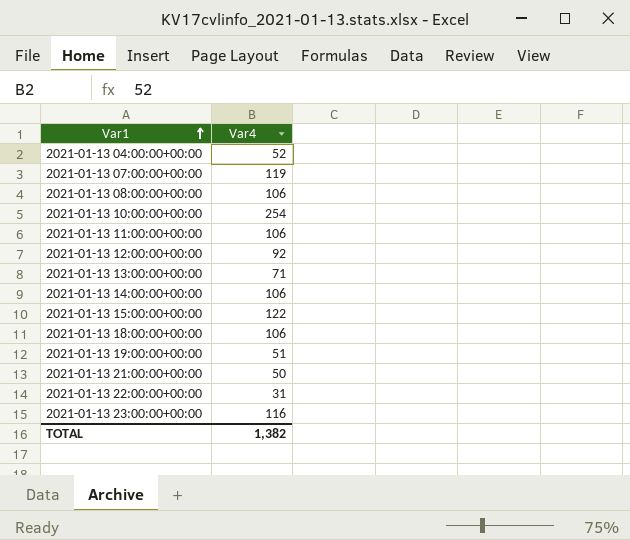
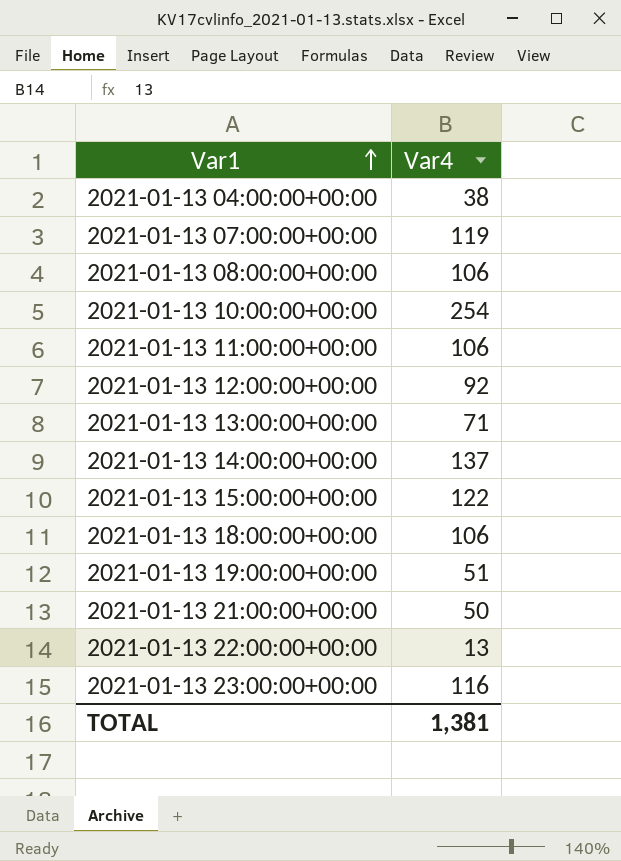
2021-01-13 04:00:00+00:00 | Var4: 52 -> 38
2021-01-13 14:00:00+00:00 | Var4: 106 -> 137
2021-01-13 22:00:00+00:00 | Var4: 31 -> 13
TOTAL | Var4: 1,382 -> 1,381

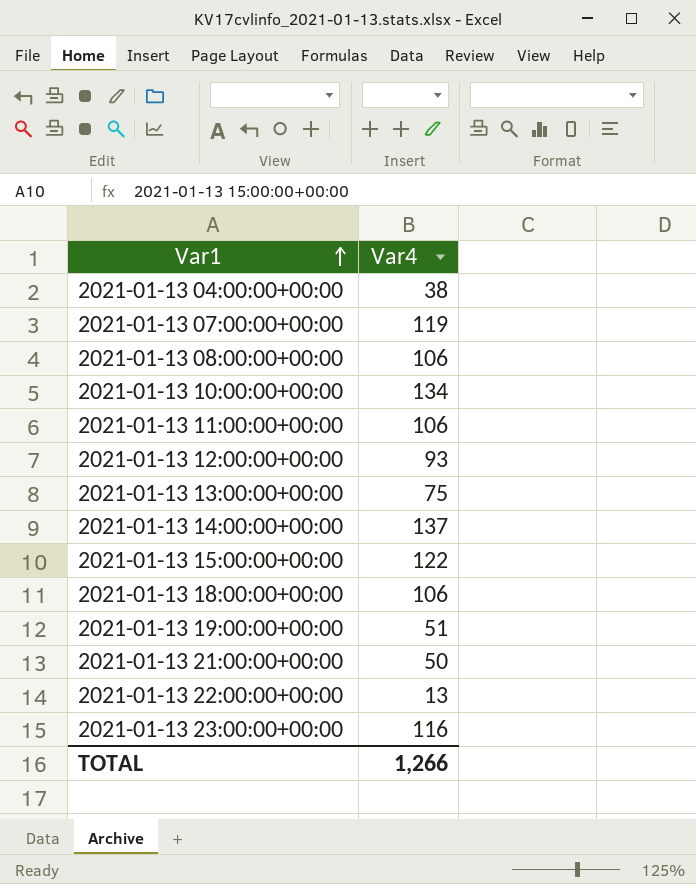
2021-01-13 10:00:00+00:00 | Var4: 254 -> 134
2021-01-13 12:00:00+00:00 | Var4: 92 -> 93
2021-01-13 13:00:00+00:00 | Var4: 71 -> 75
TOTAL | Var4: 1,381 -> 1,266

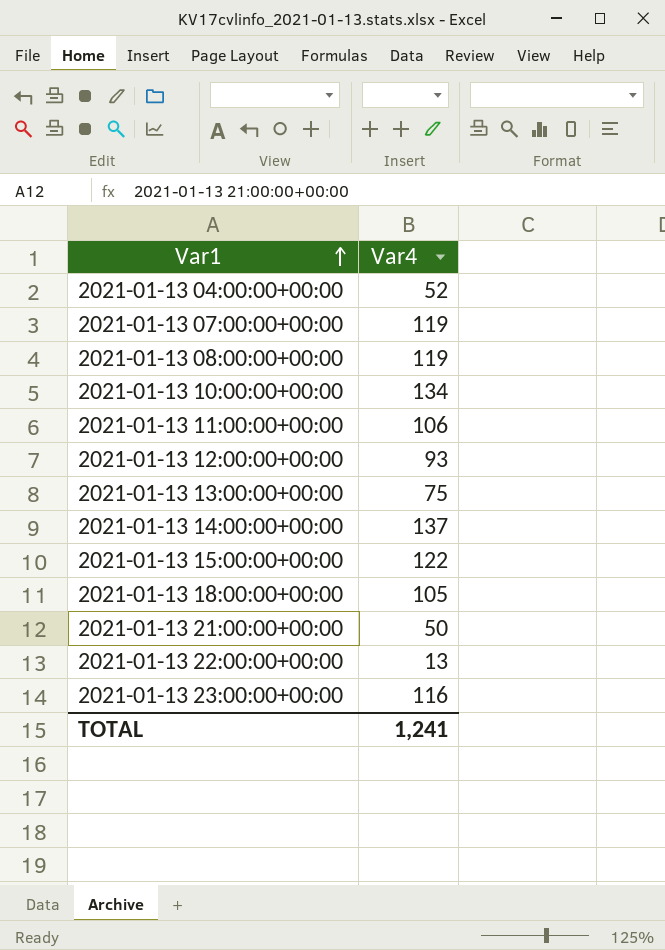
row 2021-01-13 19:00:00+00:00: 51 -> none
2021-01-13 04:00:00+00:00 | Var4: 38 -> 52
2021-01-13 08:00:00+00:00 | Var4: 106 -> 119
2021-01-13 18:00:00+00:00 | Var4: 106 -> 105
TOTAL | Var4: 1,266 -> 1,241

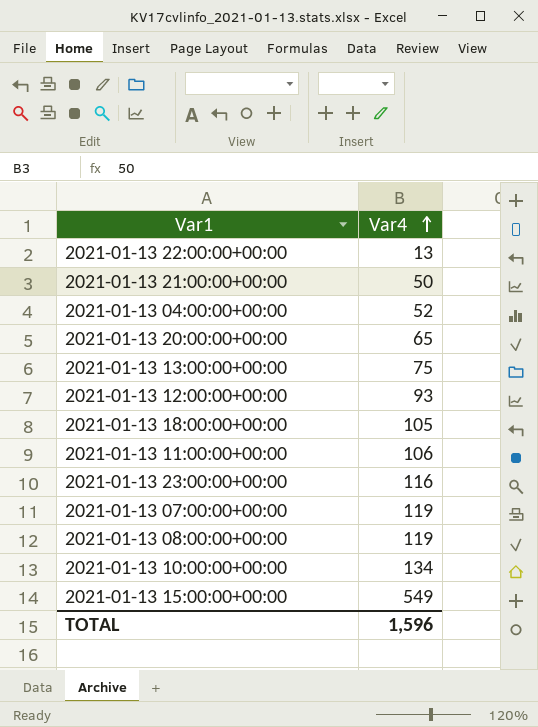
row order: Var1 ascending -> Var4 ascending
row 2021-01-13 14:00:00+00:00: 137 -> none
row 2021-01-13 20:00:00+00:00: none -> 65
2021-01-13 15:00:00+00:00 | Var4: 122 -> 549
TOTAL | Var4: 1,241 -> 1,596

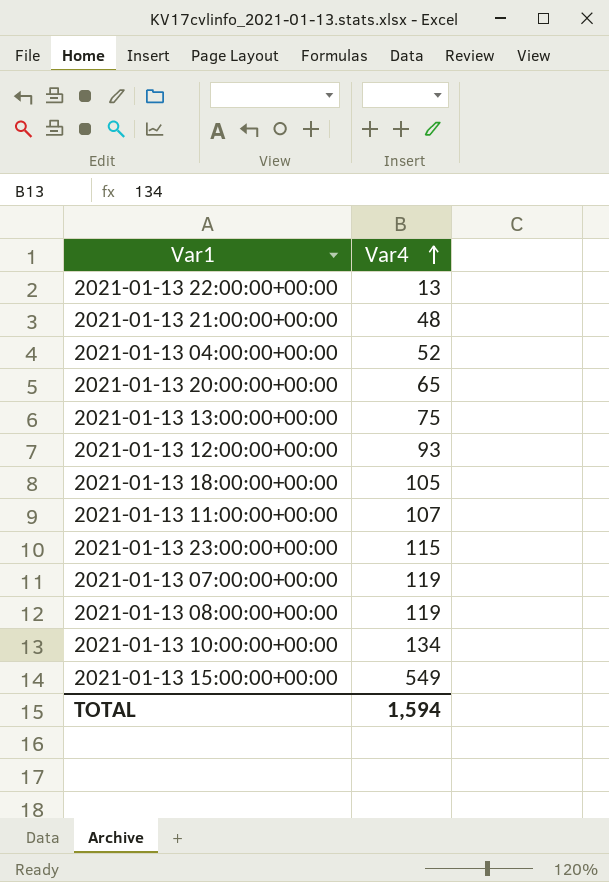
2021-01-13 21:00:00+00:00 | Var4: 50 -> 48
2021-01-13 11:00:00+00:00 | Var4: 106 -> 107
2021-01-13 23:00:00+00:00 | Var4: 116 -> 115
TOTAL | Var4: 1,596 -> 1,594

